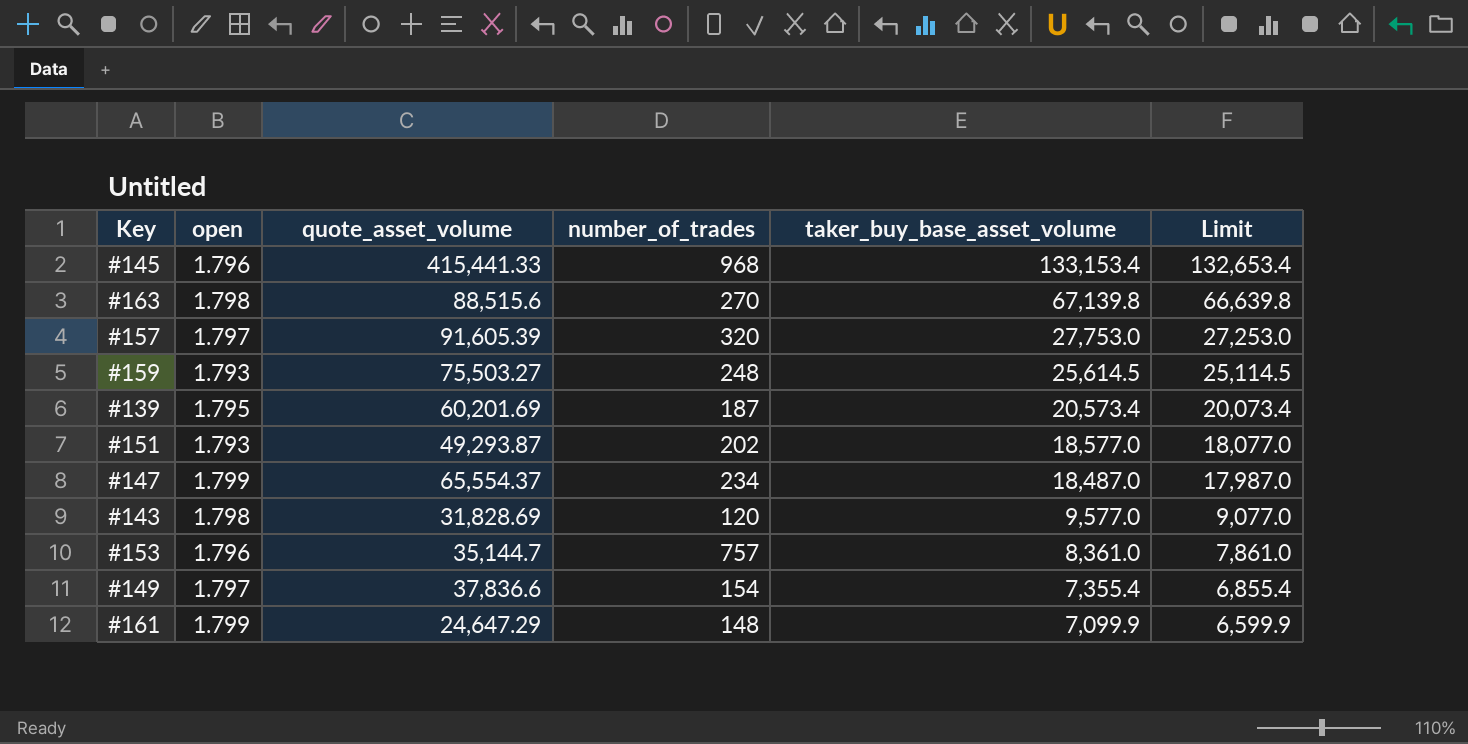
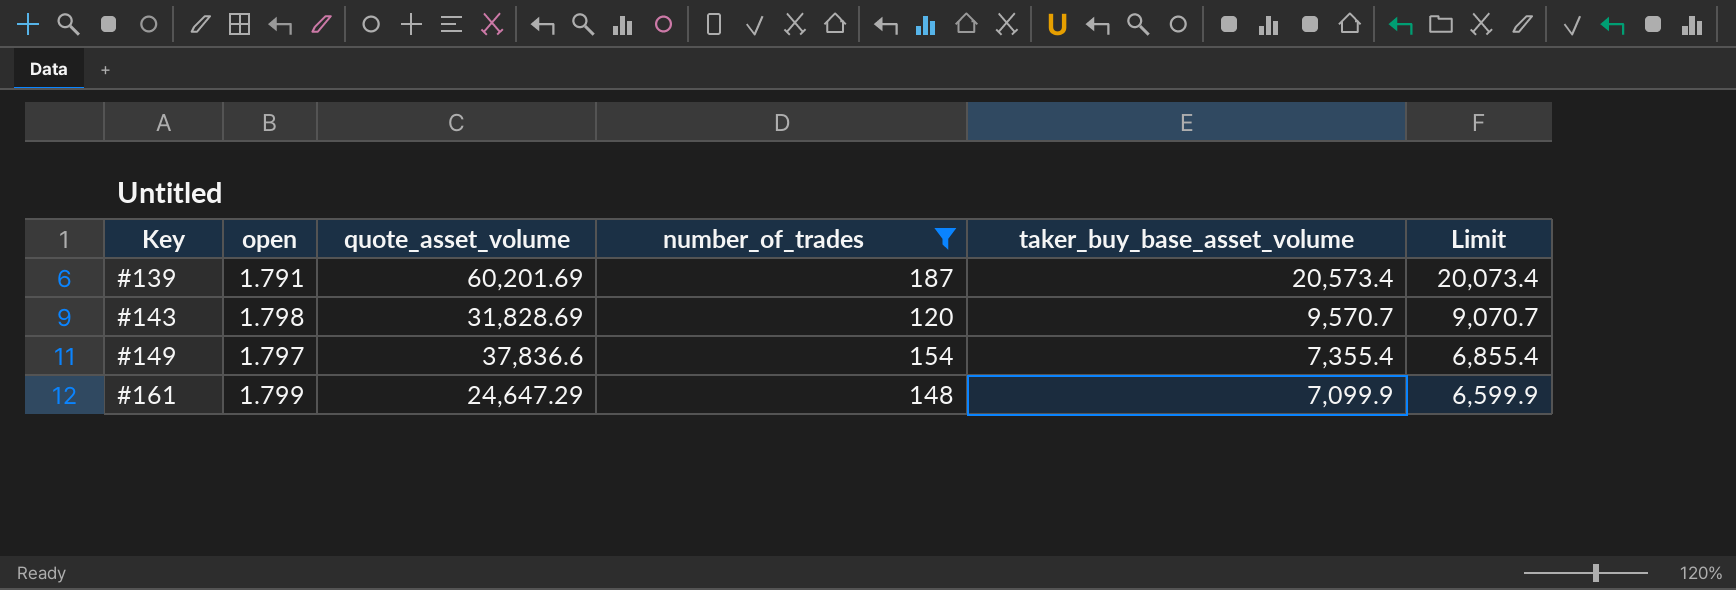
filter: none -> number_of_trades <= 187
#139 | open: 1.795 -> 1.791
#143 | taker_buy_base_asset_volume: 9,577.0 -> 9,570.7
#143 | Limit: 9,077.0 -> 9,070.7

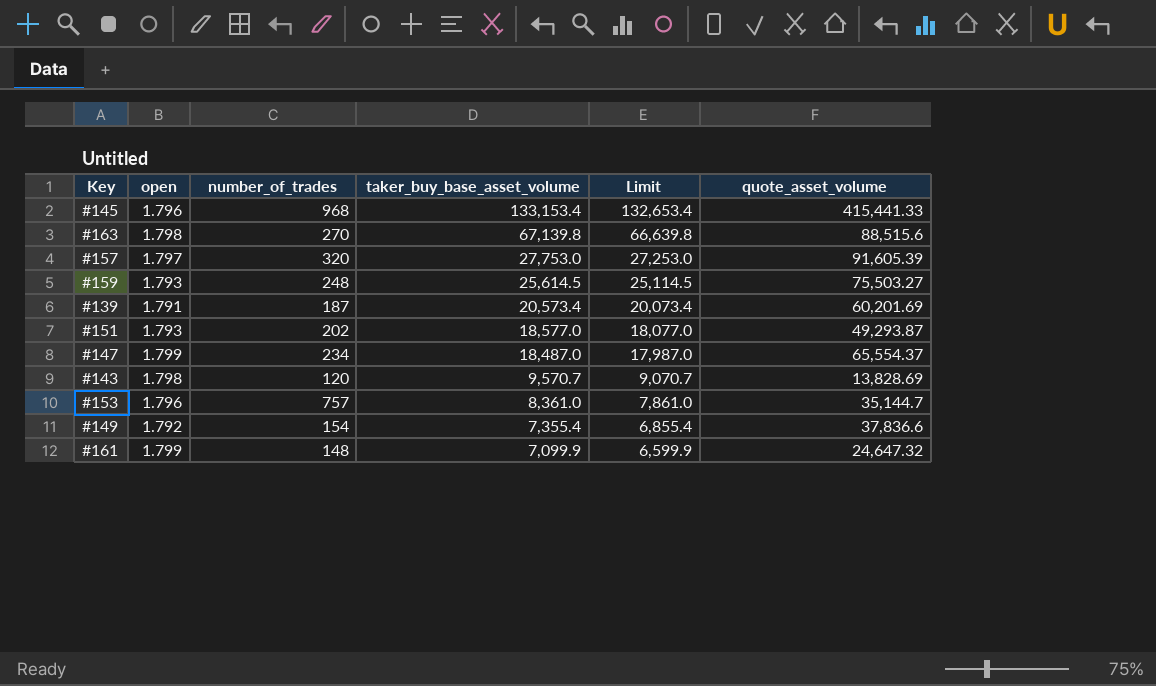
filter: number_of_trades <= 187 -> none
column quote_asset_volume | position: 3 -> 6
#143 | quote_asset_volume: 31,828.69 -> 13,828.69
#149 | open: 1.797 -> 1.792
#161 | quote_asset_volume: 24,647.29 -> 24,647.32

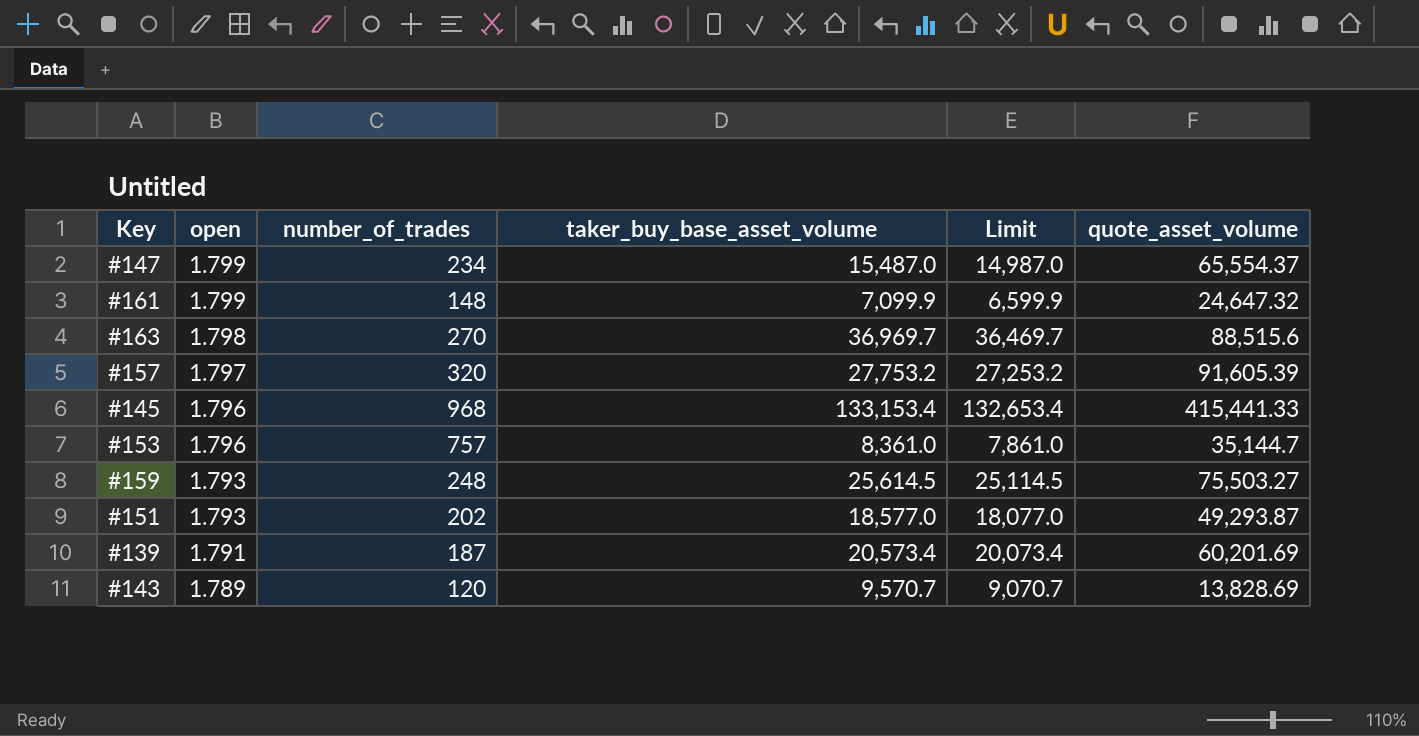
row order: taker_buy_base_asset_volume descending -> open descending
row #149: 1.792 | 154 | 7,355.4 | 6,855.4 | 37,836.6 -> none
#147 | taker_buy_base_asset_volume: 18,487.0 -> 15,487.0
#147 | Limit: 17,987.0 -> 14,987.0
#163 | taker_buy_base_asset_volume: 67,139.8 -> 36,969.7
#163 | Limit: 66,639.8 -> 36,469.7
#157 | taker_buy_base_asset_volume: 27,753.0 -> 27,753.2
#157 | Limit: 27,253.0 -> 27,253.2
#143 | open: 1.798 -> 1.789

